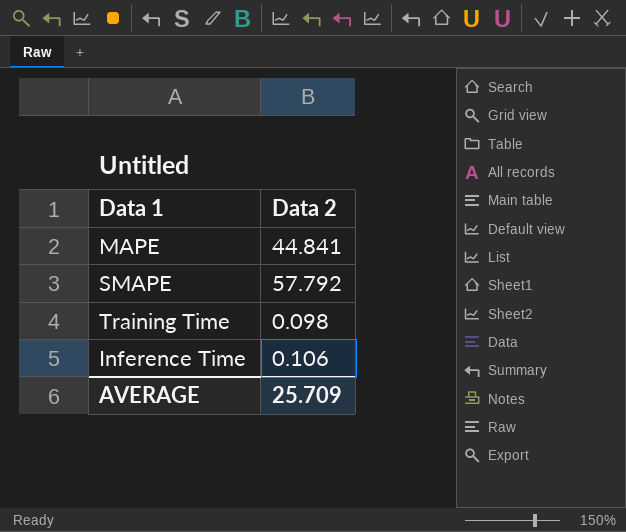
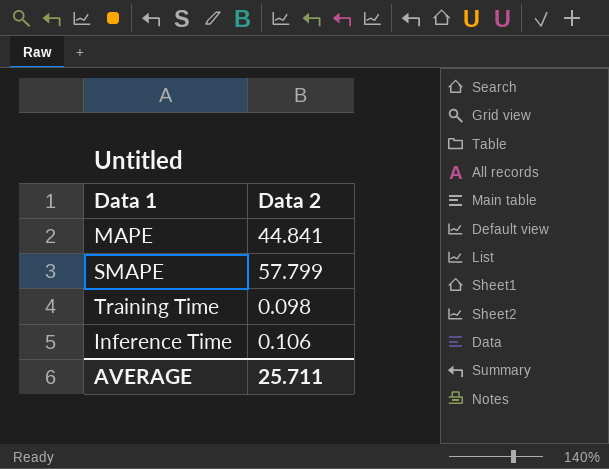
SMAPE | Data 2: 57.792 -> 57.799
AVERAGE | Data 2: 25.709 -> 25.711

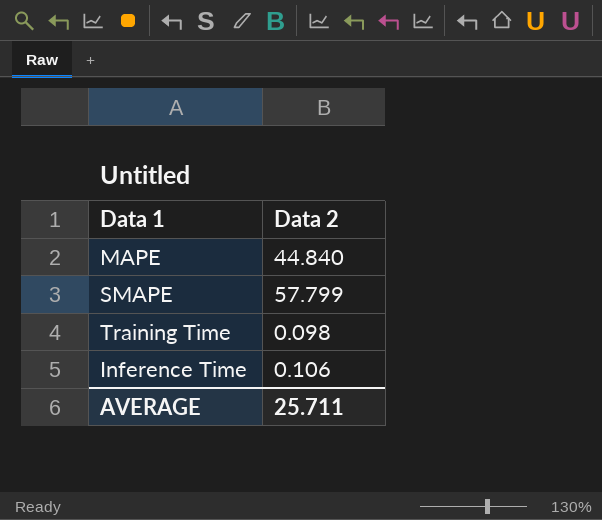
MAPE | Data 2: 44.841 -> 44.840

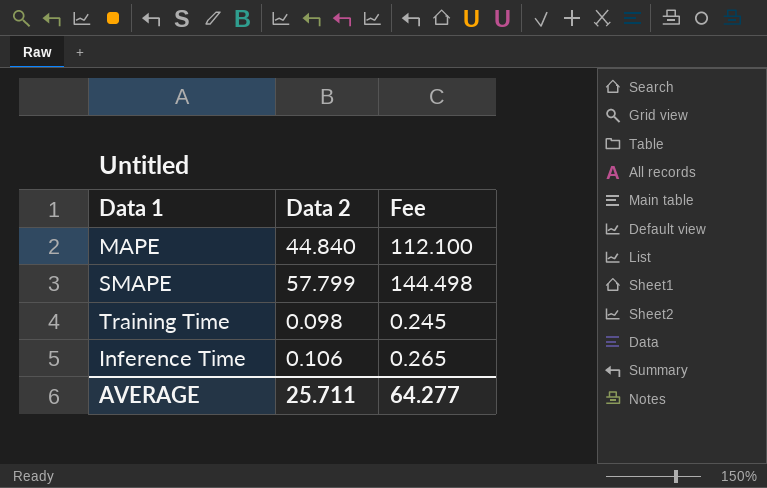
column Fee | formula: none -> [Data 2] * 2.5

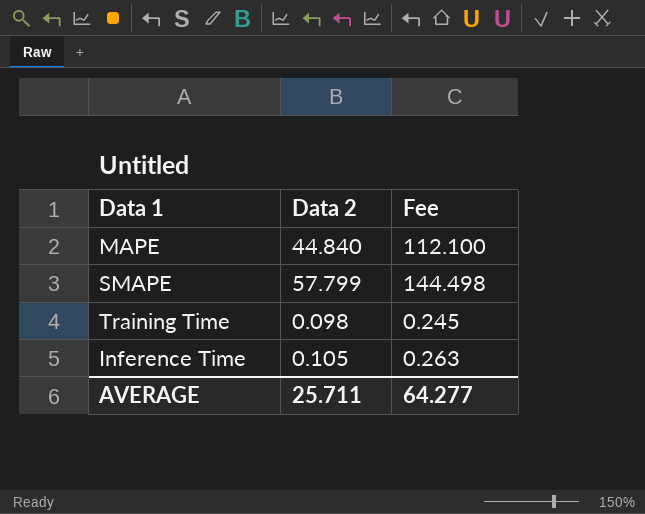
Inference Time | Data 2: 0.106 -> 0.105
Inference Time | Fee: 0.265 -> 0.263

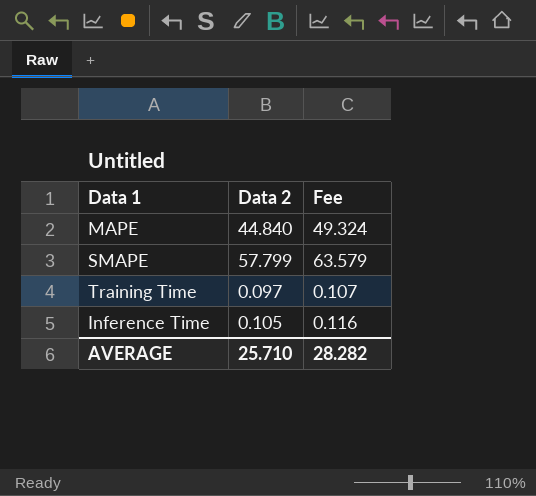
column Fee | formula: [Data 2] * 2.5 -> [Data 2] * 1.1
Training Time | Data 2: 0.098 -> 0.097
AVERAGE | Data 2: 25.711 -> 25.710
AVERAGE | Fee: 64.277 -> 28.282

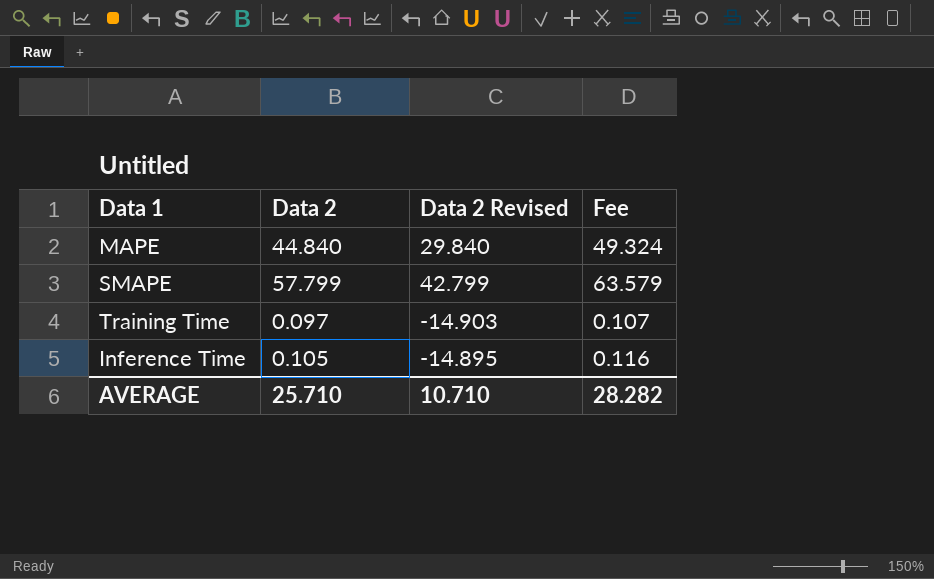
column Data 2 Revised | formula: none -> [Data 2] - 15

